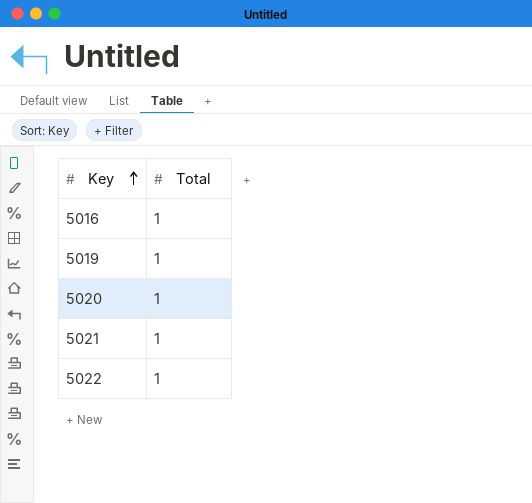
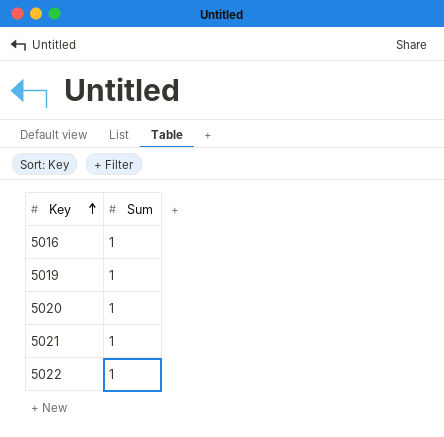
column name: Total -> Sum

